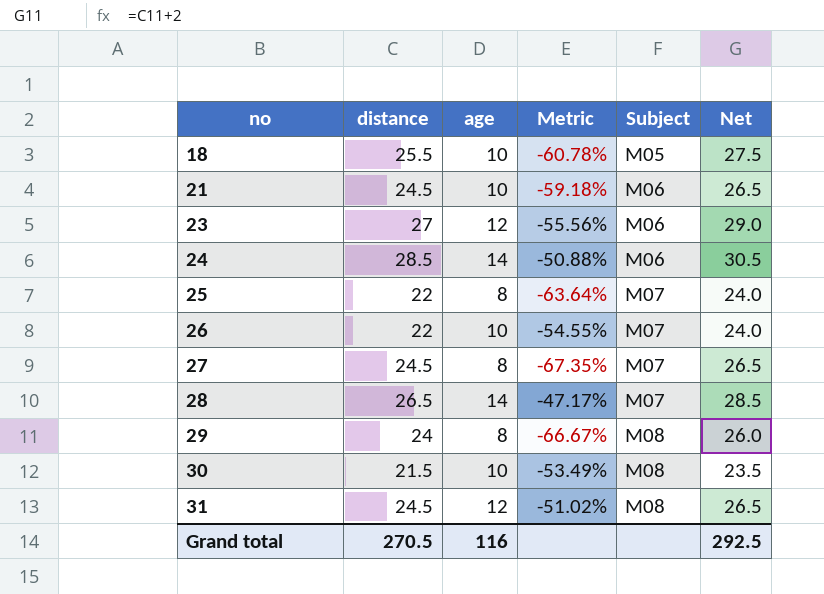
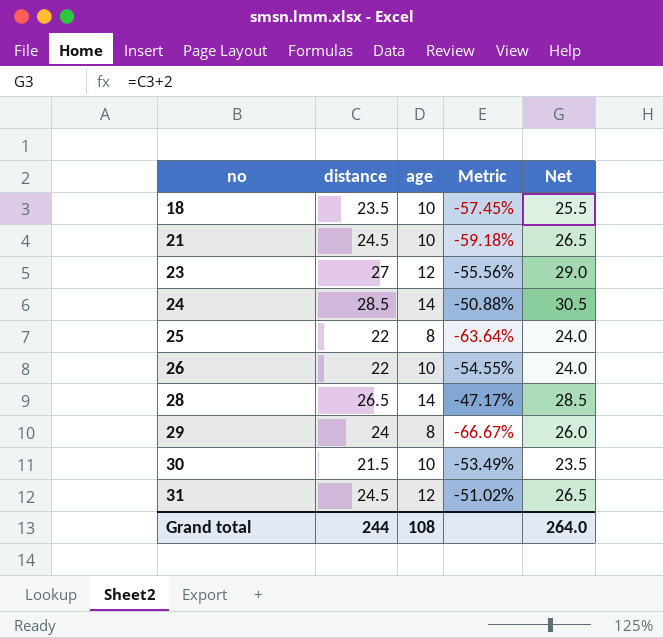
column Subject | position: 5 -> none
row 27: 24.5 | 8 | -67.35% | M07 | 26.5 -> none
18 | distance: 25.5 -> 23.5
18 | Metric: -60.78% -> -57.45%
18 | Net: 27.5 -> 25.5
Grand total | distance: 270.5 -> 244
Grand total | age: 116 -> 108
Grand total | Net: 292.5 -> 264.0

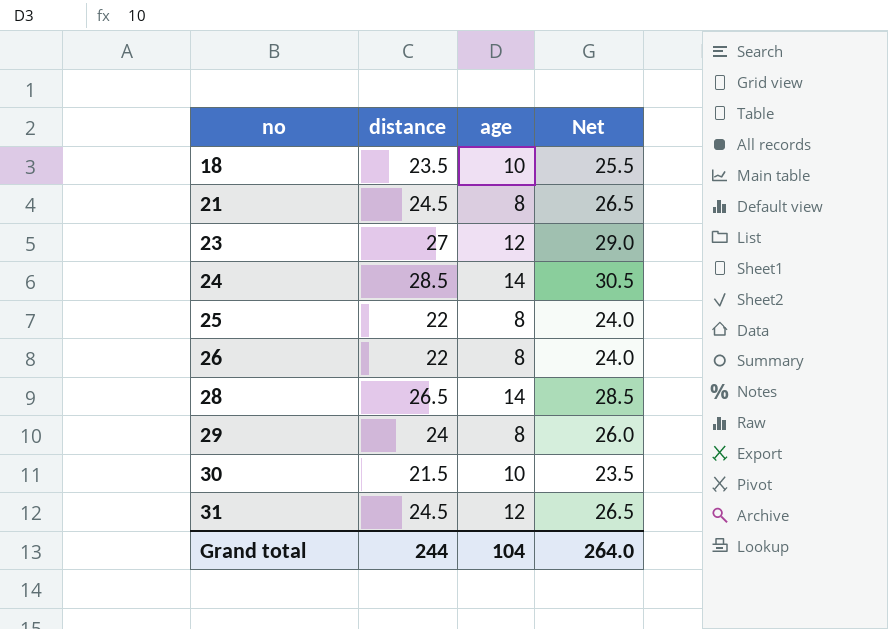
column Metric | formula: ([age] - [distance]) / [distance] -> none
21 | age: 10 -> 8
26 | age: 10 -> 8
Grand total | age: 108 -> 104

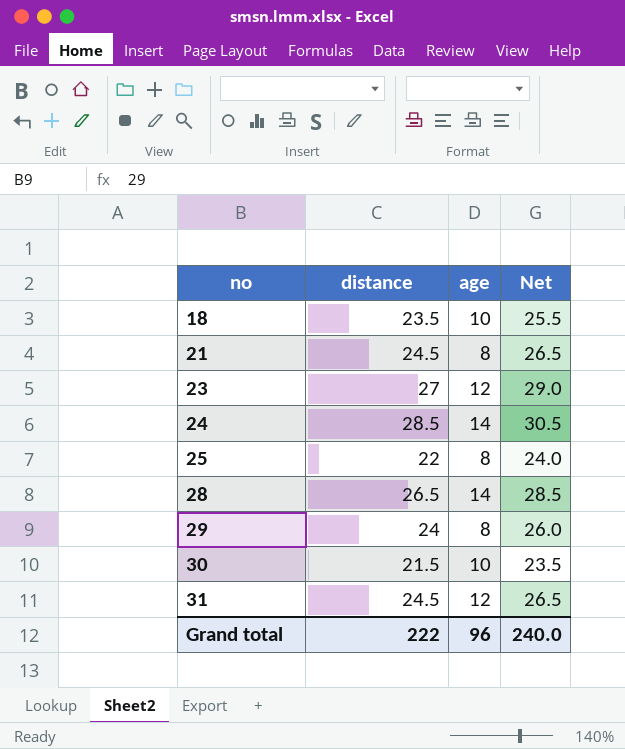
row 26: 22 | 8 | 24.0 -> none
Grand total | distance: 244 -> 222
Grand total | age: 104 -> 96
Grand total | Net: 264.0 -> 240.0

